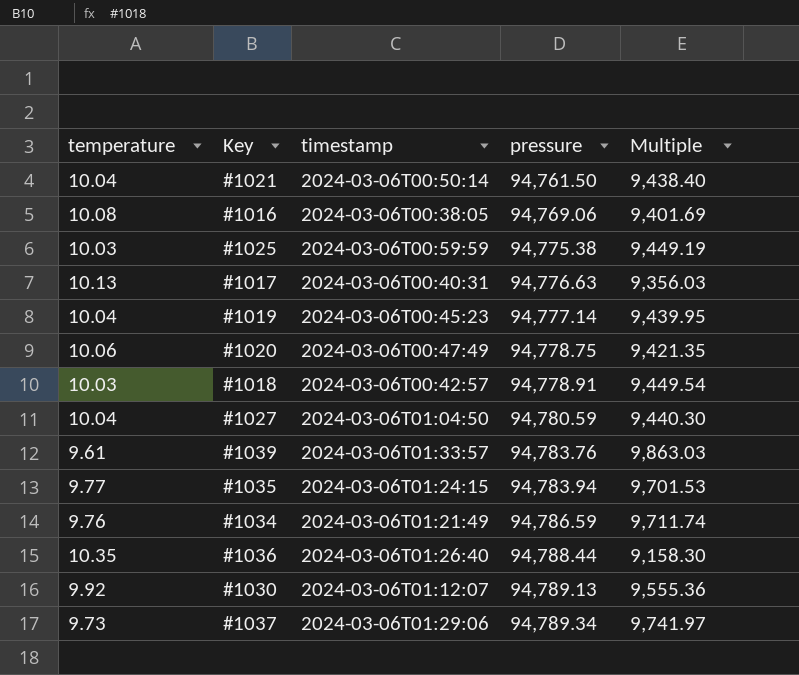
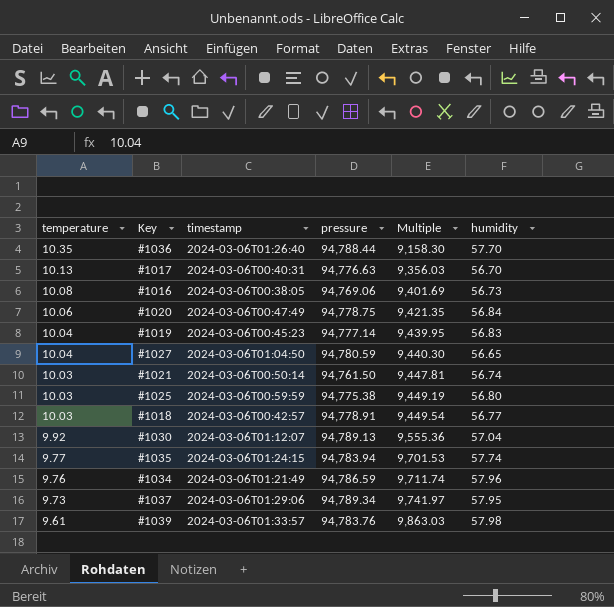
row order: pressure ascending -> temperature descending
column humidity | position: none -> 6
#1021 | temperature: 10.04 -> 10.03
#1021 | Multiple: 9,438.40 -> 9,447.81

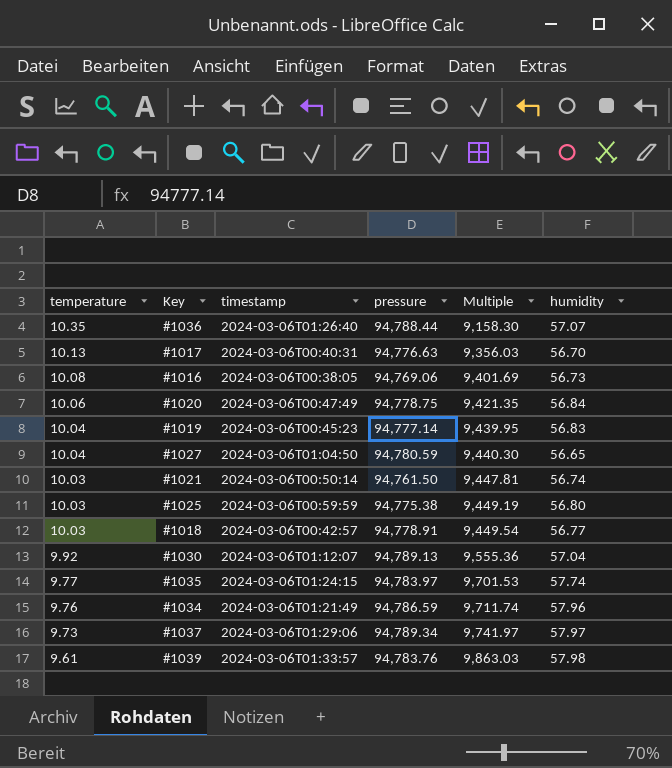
#1036 | humidity: 57.70 -> 57.07
#1035 | pressure: 94,783.94 -> 94,783.97
#1037 | humidity: 57.95 -> 57.97

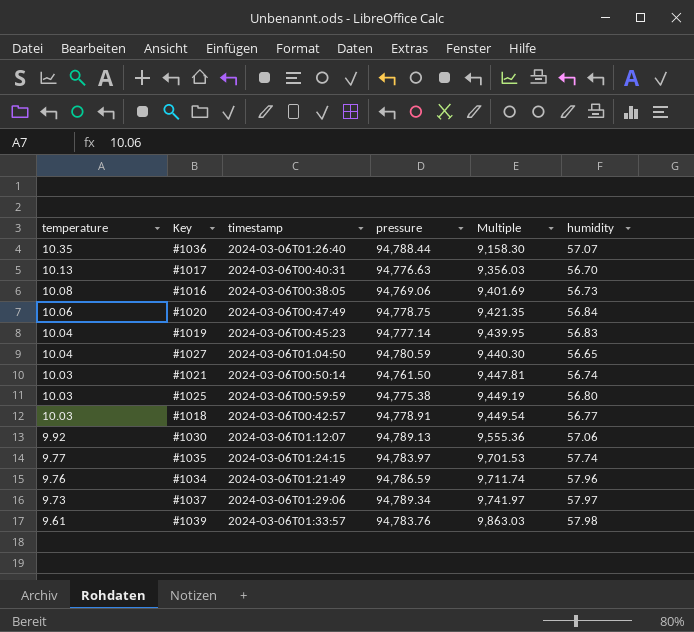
#1030 | humidity: 57.04 -> 57.06

